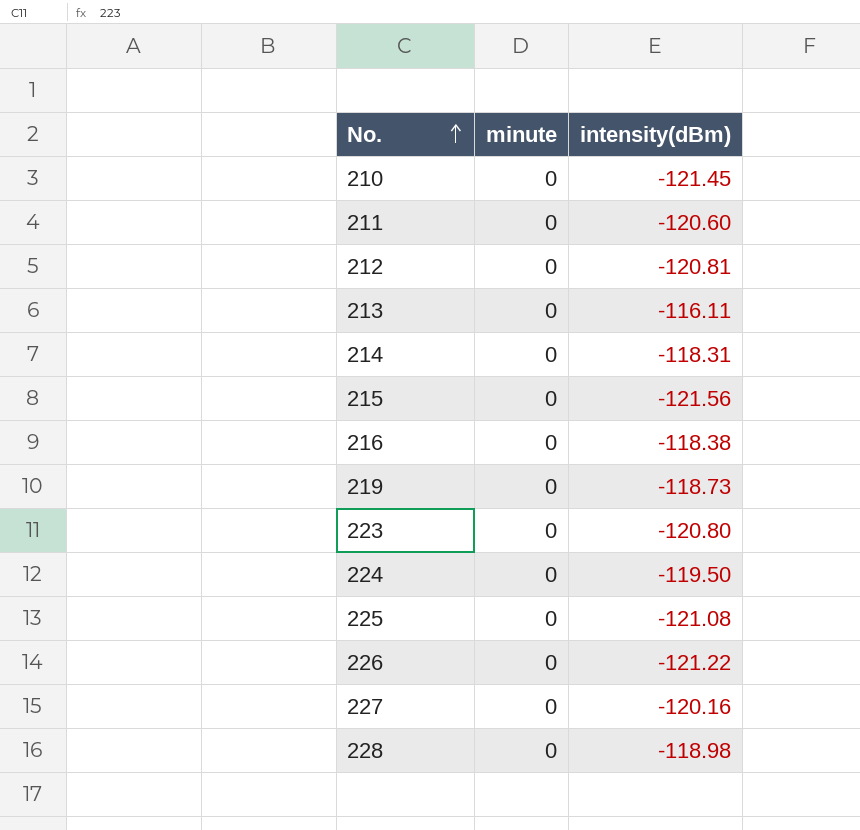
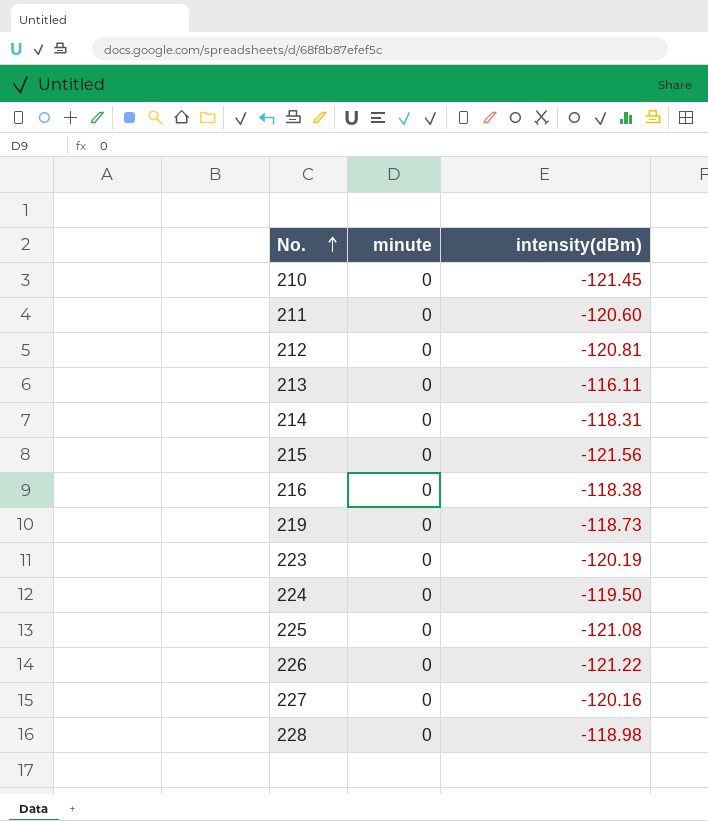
223 | intensity(dBm): -120.80 -> -120.19

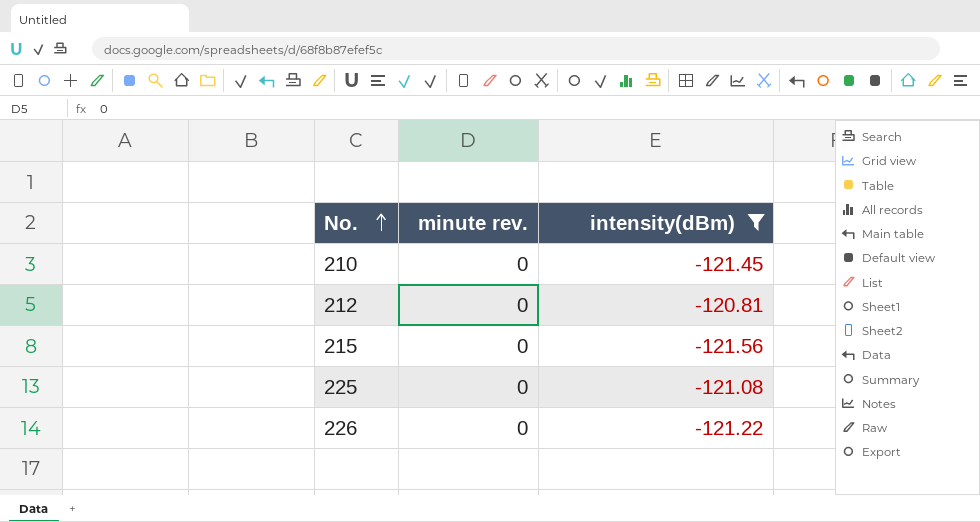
filter: none -> intensity(dBm) <= -120.81
column name: minute -> minute rev.

